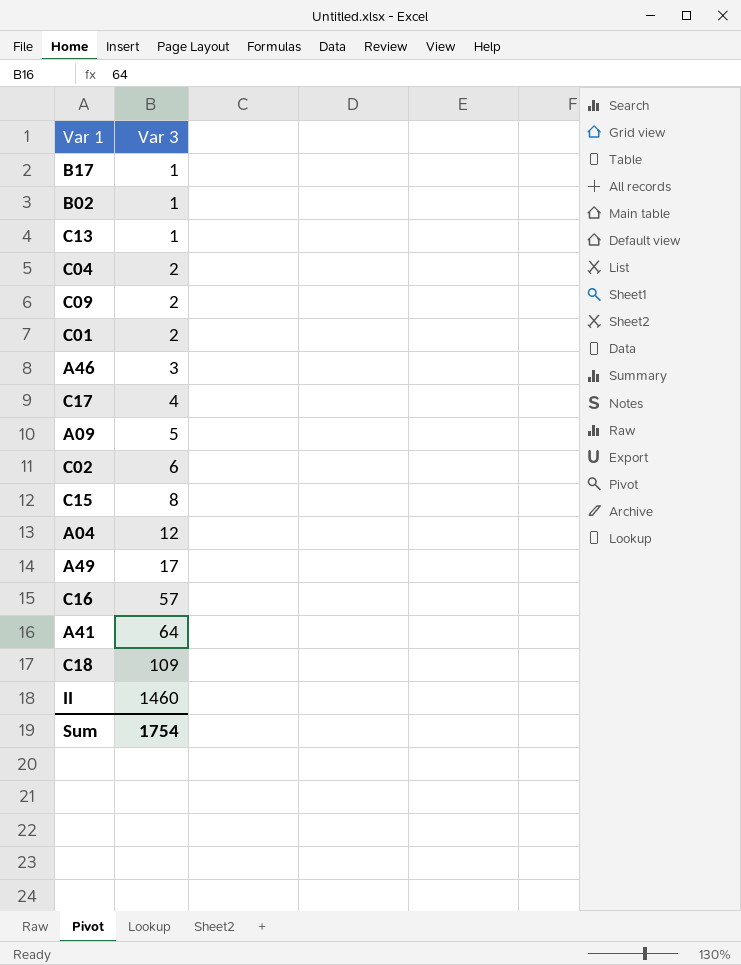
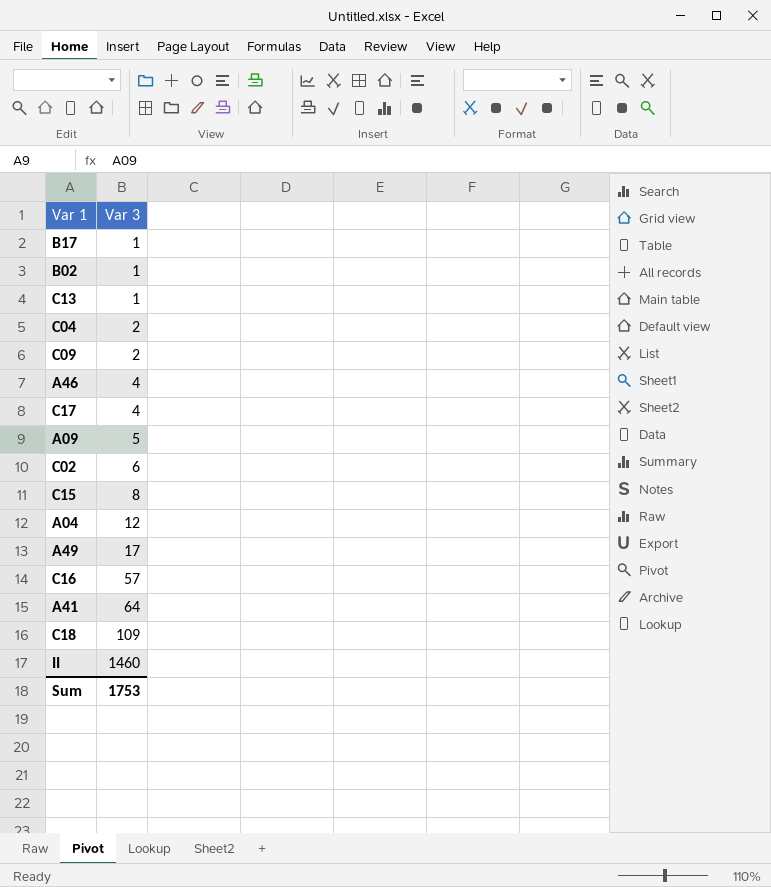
row C01: 2 -> none
A46 | Var 3: 3 -> 4
Sum | Var 3: 1754 -> 1753

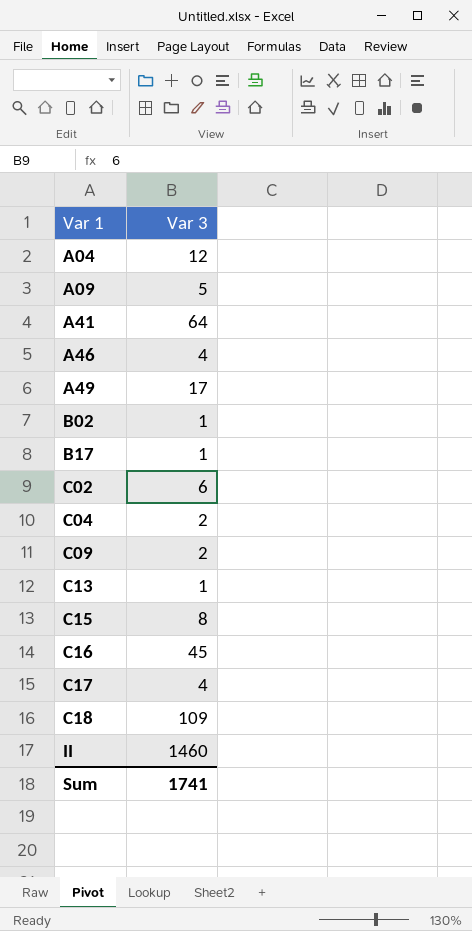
row order: Var 3 ascending -> Var 1 ascending
C16 | Var 3: 57 -> 45
Sum | Var 3: 1753 -> 1741

